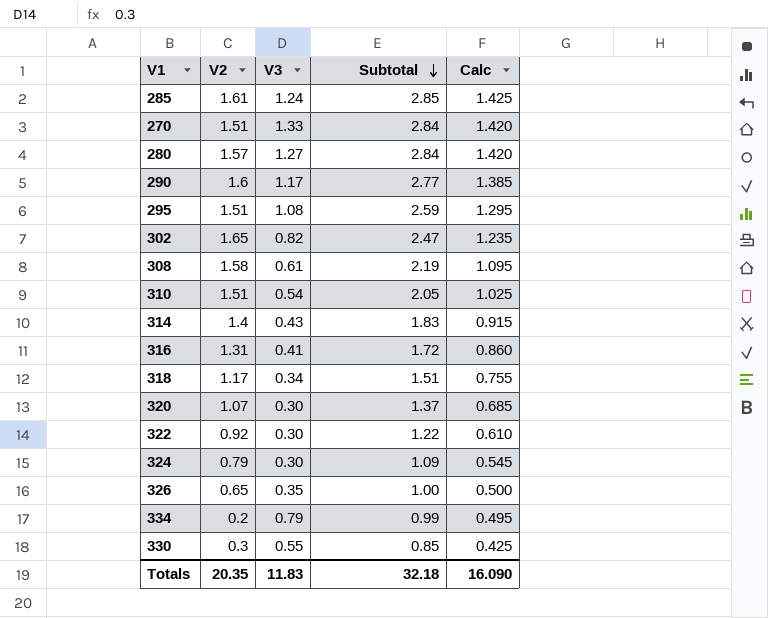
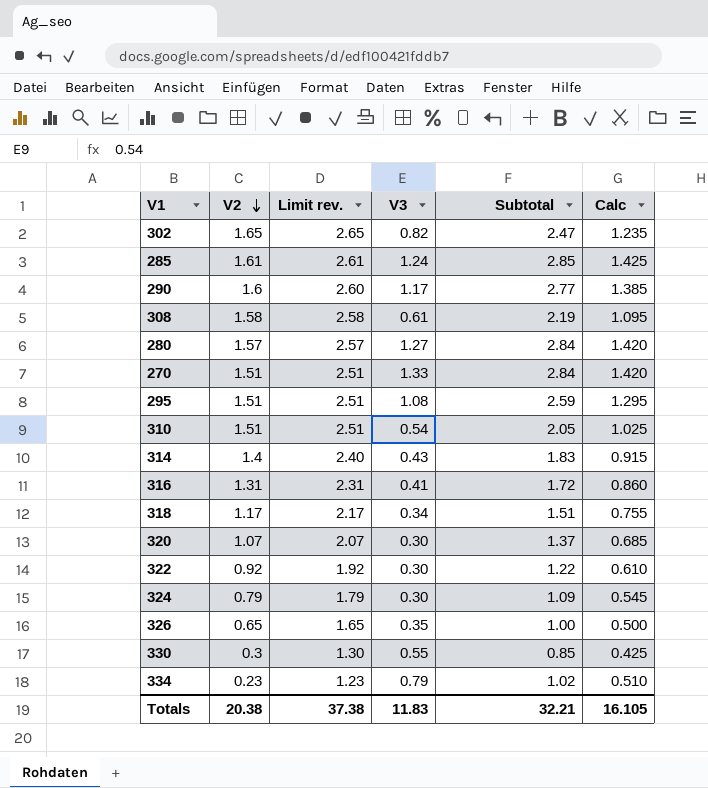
row order: Subtotal descending -> V2 descending
column Limit rev. | formula: none -> [V2] + 1
334 | V2: 0.2 -> 0.23
334 | Subtotal: 0.99 -> 1.02
334 | Calc: 0.495 -> 0.510
Totals | V2: 20.35 -> 20.38
Totals | Subtotal: 32.18 -> 32.21
Totals | Calc: 16.090 -> 16.105

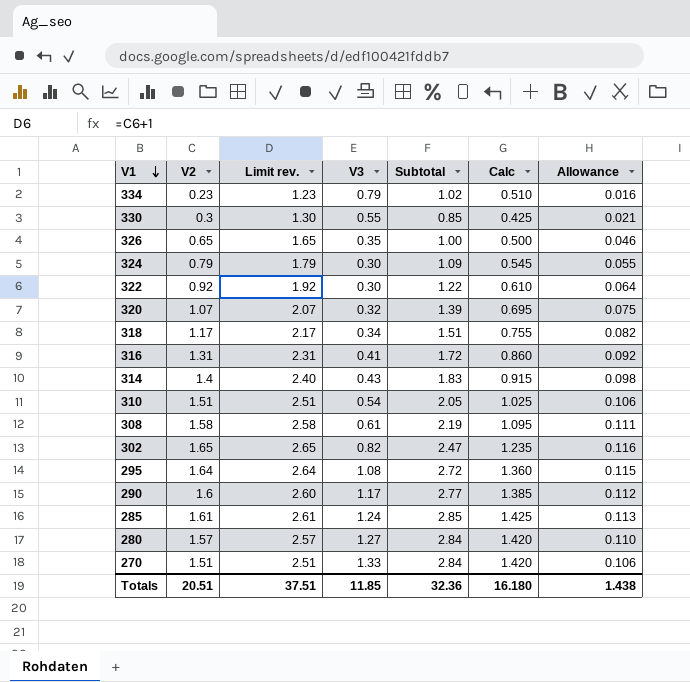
row order: V2 descending -> V1 descending
column Allowance | formula: none -> [V2] * 0.07
320 | V3: 0.30 -> 0.32
320 | Subtotal: 1.37 -> 1.39
320 | Calc: 0.685 -> 0.695
295 | V2: 1.51 -> 1.64
295 | Limit rev.: 2.51 -> 2.64
295 | Subtotal: 2.59 -> 2.72
295 | Calc: 1.295 -> 1.360
Totals | V2: 20.38 -> 20.51
Totals | Limit rev.: 37.38 -> 37.51
Totals | V3: 11.83 -> 11.85
Totals | Subtotal: 32.21 -> 32.36
Totals | Calc: 16.105 -> 16.180

